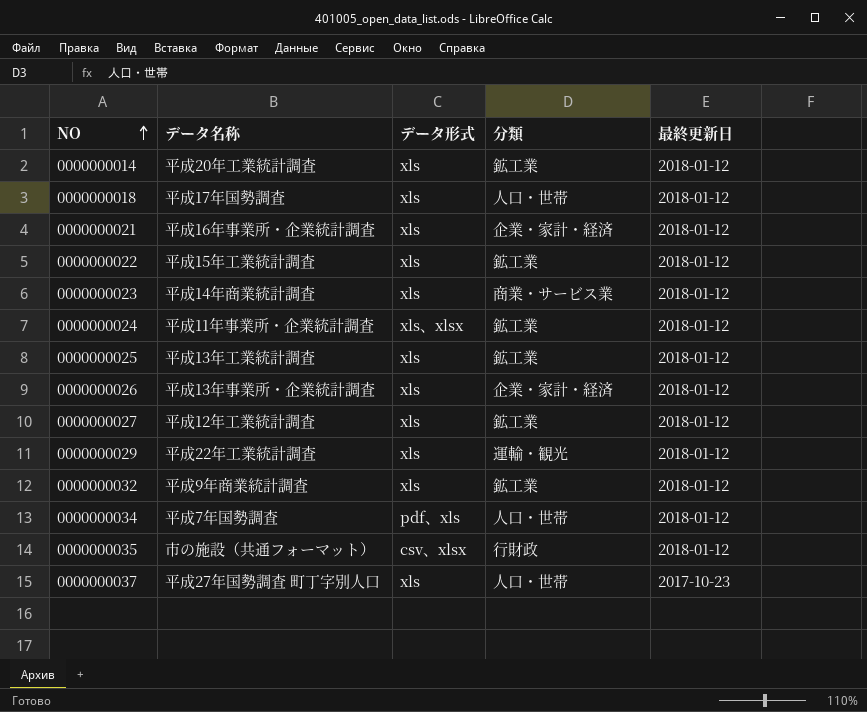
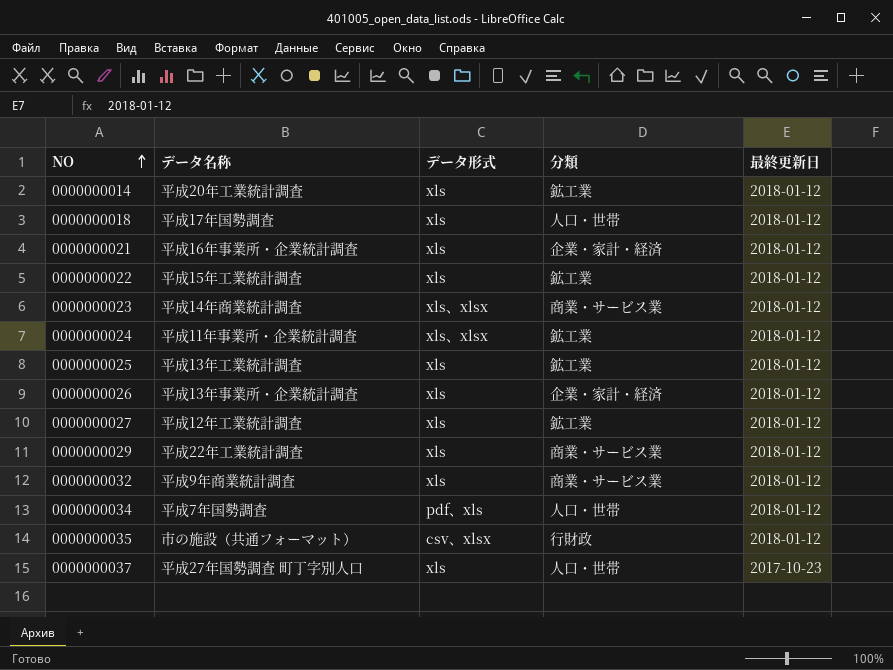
0000000023 | データ形式: xls -> xls、xlsx
0000000029 | 分類: 運輸・観光 -> 商業・サービス業
0000000032 | 分類: 鉱工業 -> 商業・サービス業

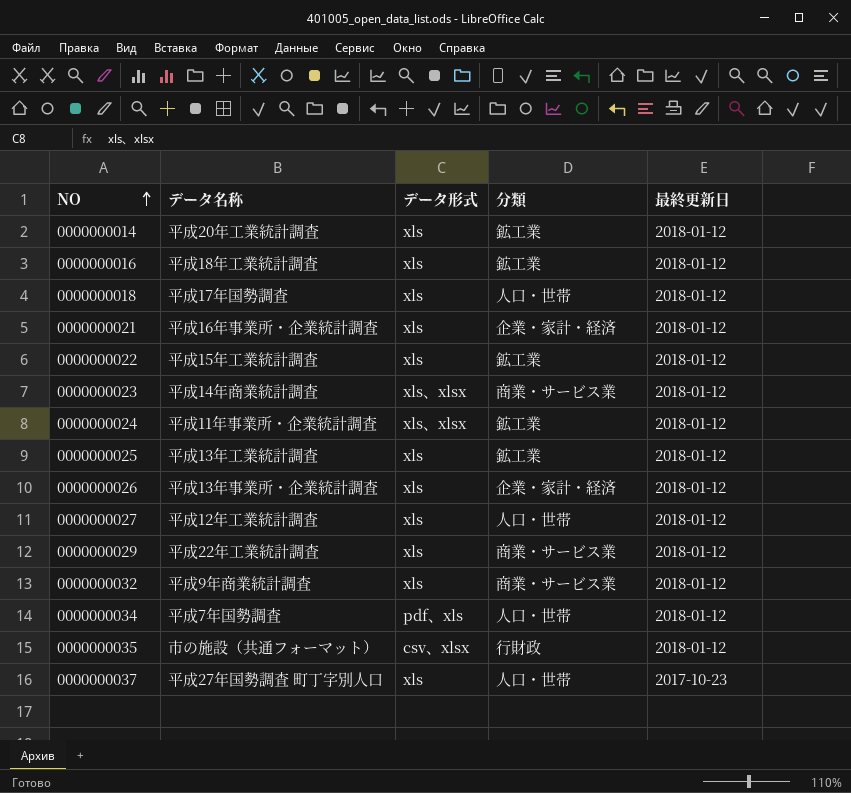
row 0000000016: none -> 平成18年工業統計調査 | xls | 鉱工業 | 2018-01-12
0000000027 | 分類: 鉱工業 -> 人口・世帯

